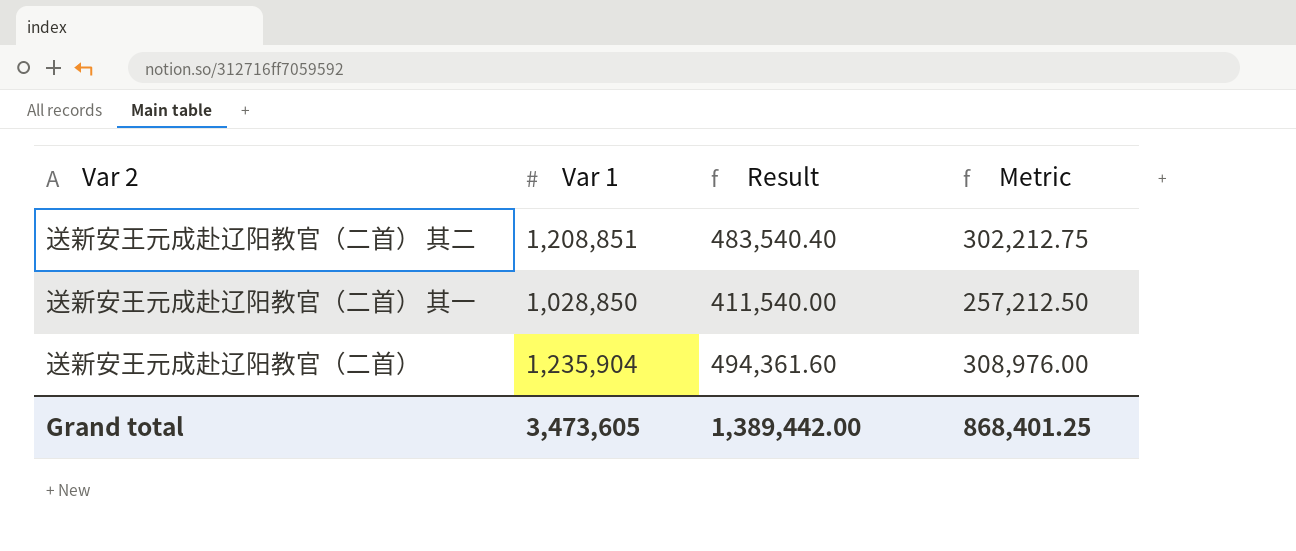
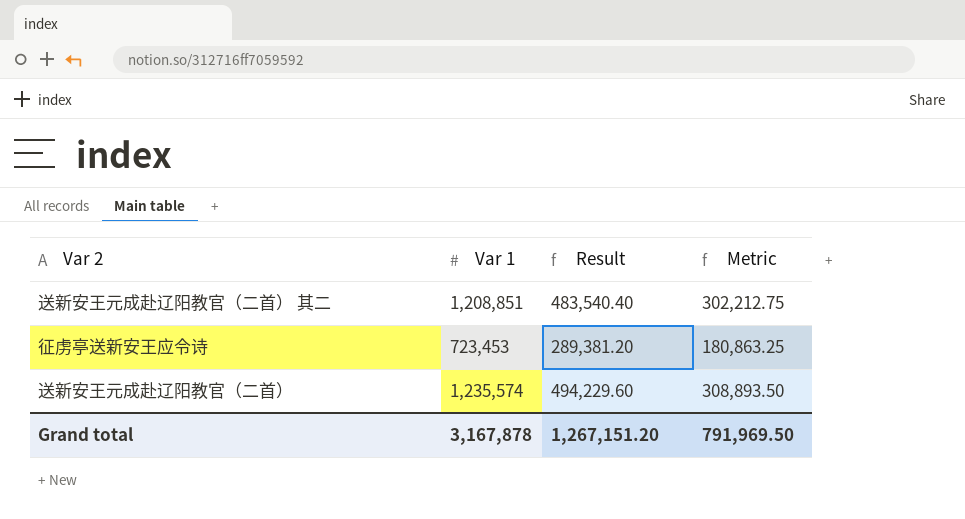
row 送新安王元成赴辽阳教官（二首） 其一: 1,028,850 | 411,540.00 | 257,212.50 -> none
row 征虏亭送新安王应令诗: none -> 723,453 | 289,381.20 | 180,863.25
送新安王元成赴辽阳教官（二首） | Var 1: 1,235,904 -> 1,235,574
送新安王元成赴辽阳教官（二首） | Result: 494,361.60 -> 494,229.60
送新安王元成赴辽阳教官（二首） | Metric: 308,976.00 -> 308,893.50
Grand total | Var 1: 3,473,605 -> 3,167,878
Grand total | Result: 1,389,442.00 -> 1,267,151.20
Grand total | Metric: 868,401.25 -> 791,969.50

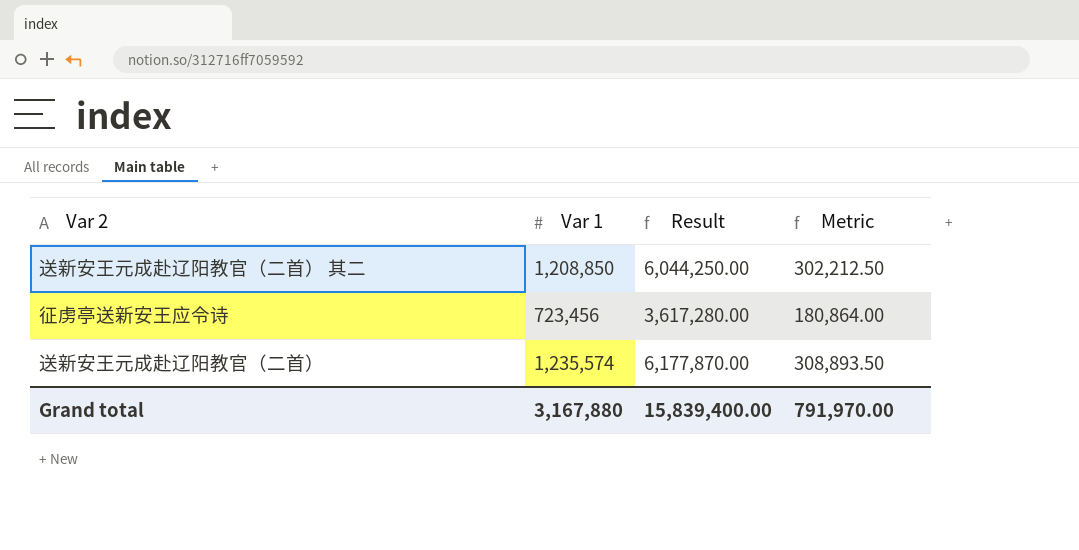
column Result | formula: [Var 1] * 0.4 -> [Var 1] * 5
送新安王元成赴辽阳教官（二首） 其二 | Var 1: 1,208,851 -> 1,208,850
送新安王元成赴辽阳教官（二首） 其二 | Metric: 302,212.75 -> 302,212.50
征虏亭送新安王应令诗 | Var 1: 723,453 -> 723,456
征虏亭送新安王应令诗 | Metric: 180,863.25 -> 180,864.00
Grand total | Var 1: 3,167,878 -> 3,167,880
Grand total | Result: 1,267,151.20 -> 15,839,400.00
Grand total | Metric: 791,969.50 -> 791,970.00

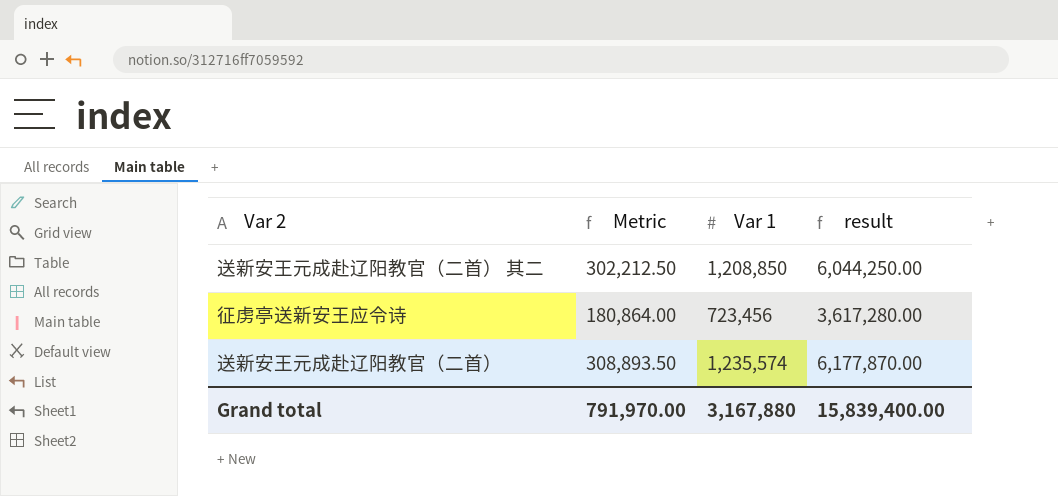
column Metric | position: 4 -> 2
column name: Result -> result

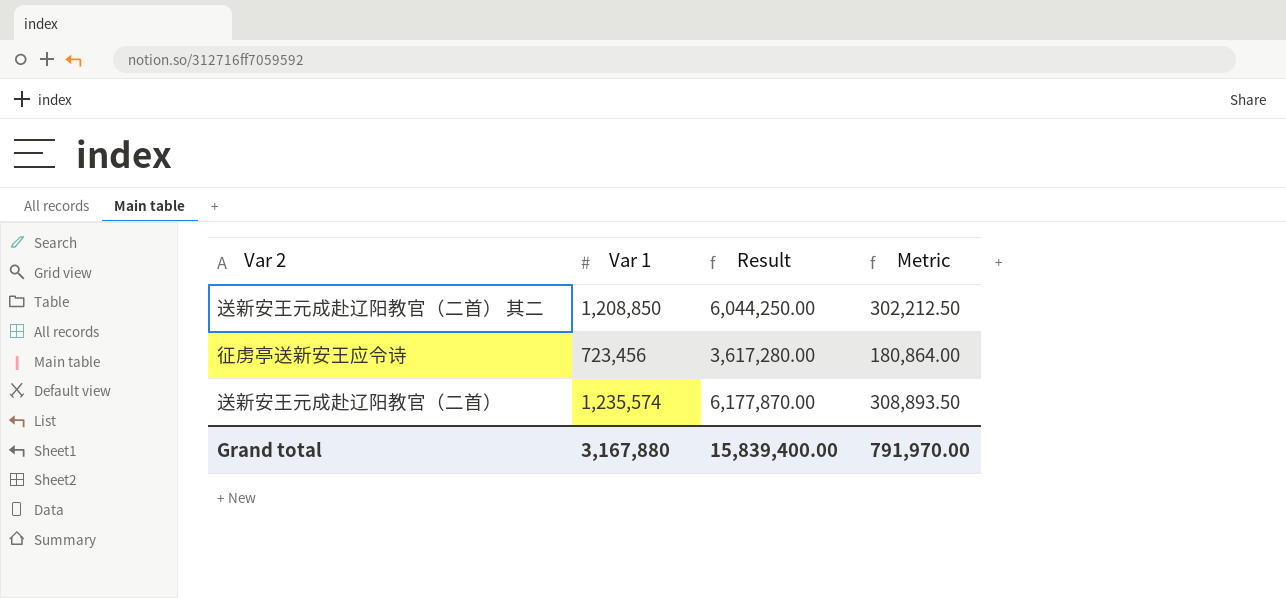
column name: result -> Result
column Metric | position: 2 -> 4

